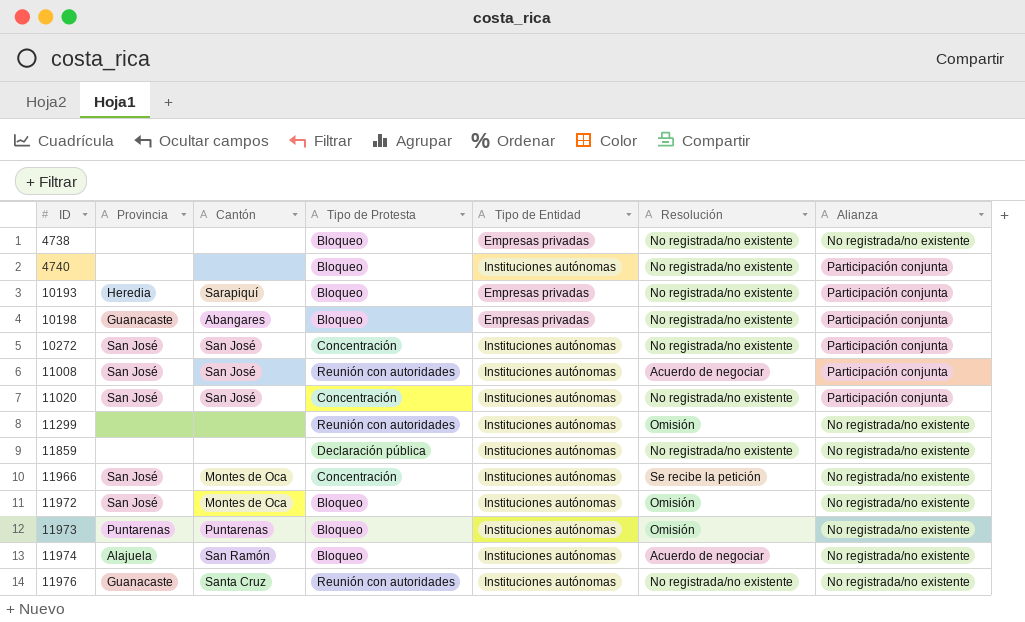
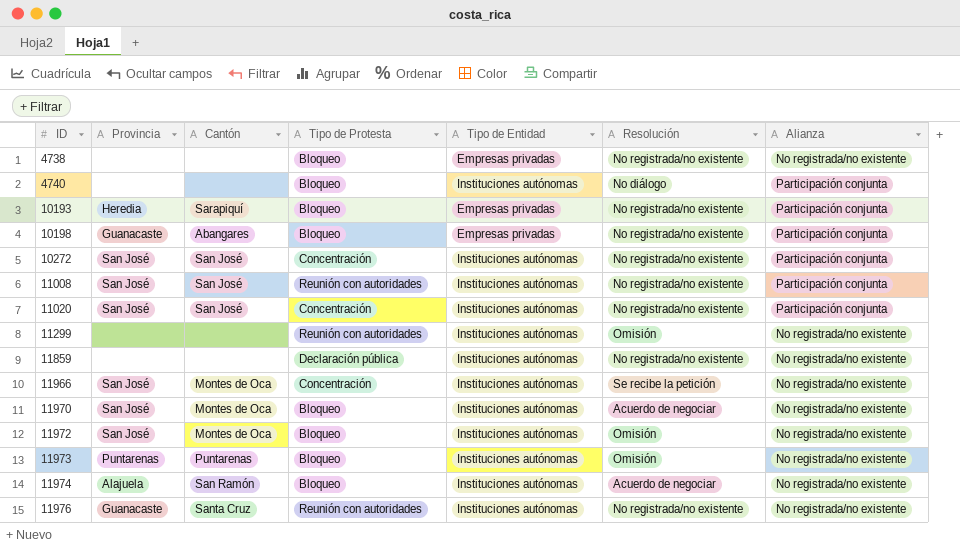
4740 | Resolución: No registrada/no existente -> No diálogo
11008 | Resolución: Acuerdo de negociar -> No registrada/no existente
row 11970: none -> San José | Montes de Oca | Bloqueo | Instituciones autónomas | Acuerdo de negociar | No registrada/no existente

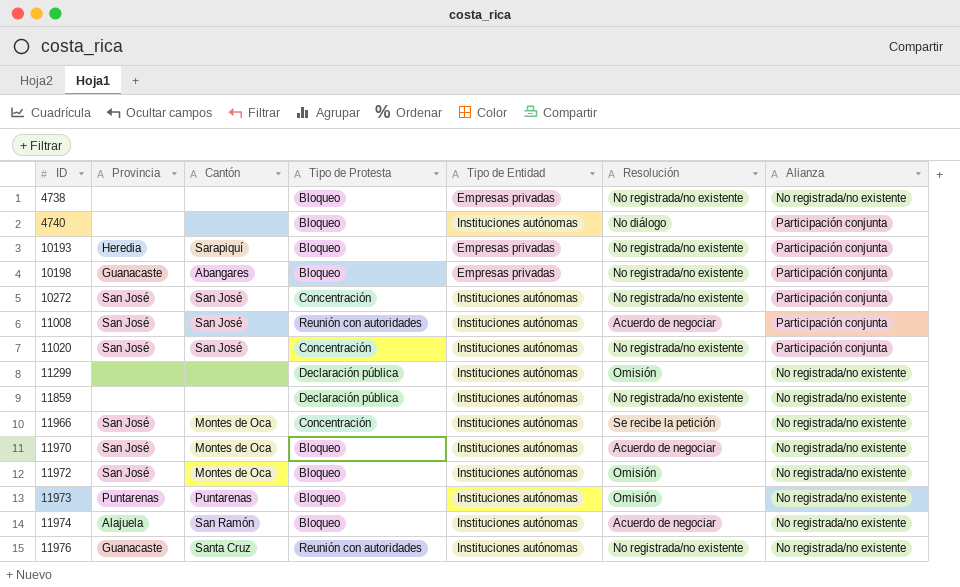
11008 | Resolución: No registrada/no existente -> Acuerdo de negociar
11299 | Tipo de Protesta: Reunión con autoridades -> Declaración pública

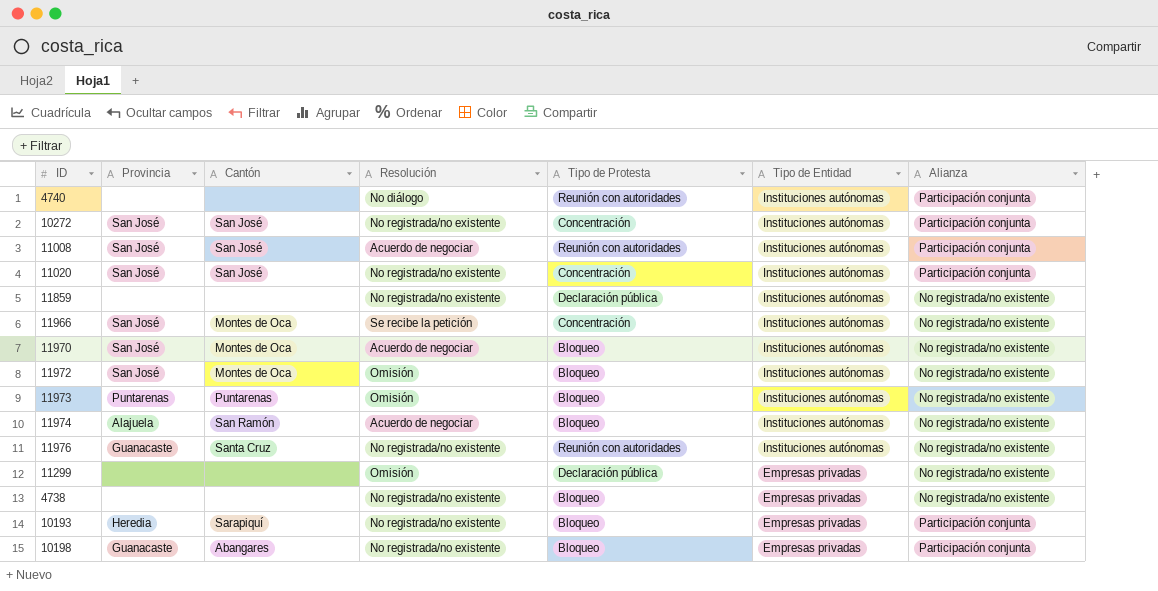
row order: ID ascending -> Tipo de Entidad descending
column Resolución | position: 6 -> 4
4740 | Tipo de Protesta: Bloqueo -> Reunión con autoridades
11299 | Tipo de Entidad: Instituciones autónomas -> Empresas privadas

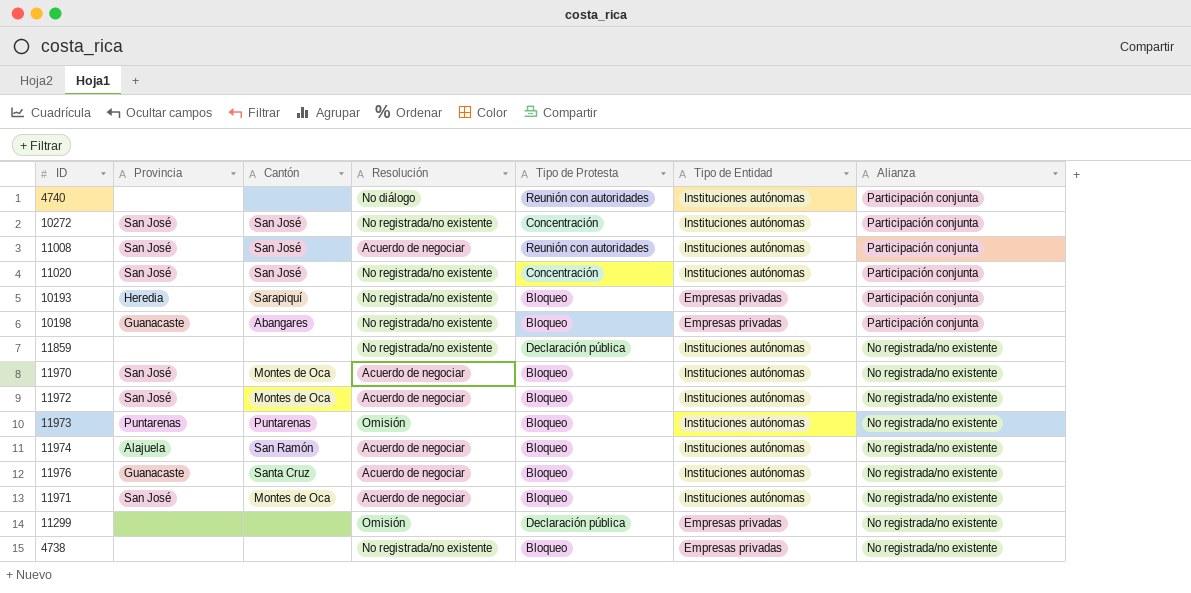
row order: Tipo de Entidad descending -> Alianza descending
row 11966: San José | Montes de Oca | Se recibe la petición | Concentración | Instituciones autónomas | No registrada/no existente -> none
11972 | Resolución: Omisión -> Acuerdo de negociar
11976 | Resolución: No registrada/no existente -> Acuerdo de negociar
11976 | Tipo de Protesta: Reunión con autoridades -> Bloqueo
row 11971: none -> San José | Montes de Oca | Acuerdo de negociar | Bloqueo | Instituciones autónomas | No registrada/no existente

